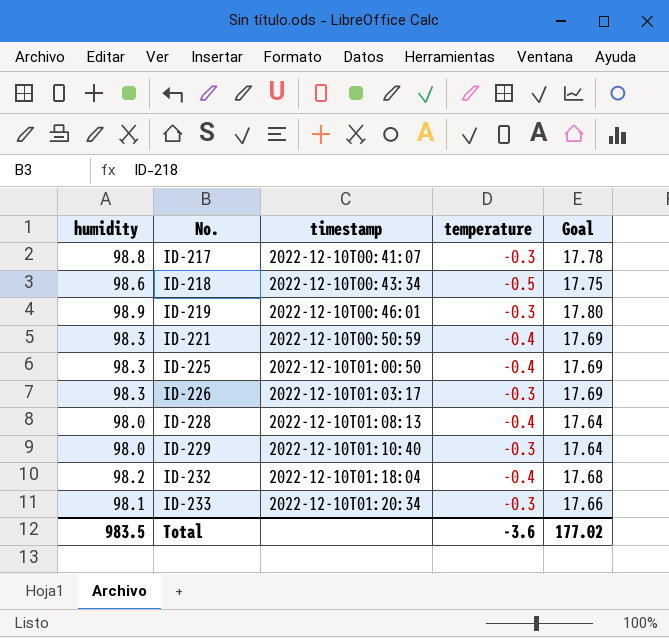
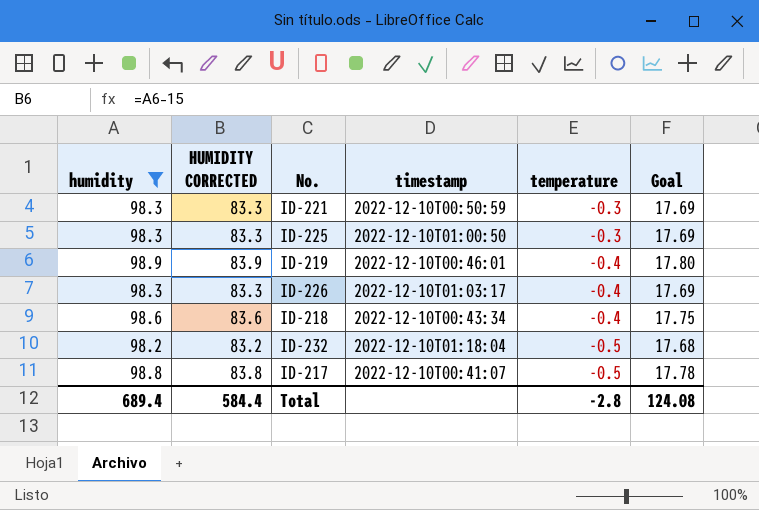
filter: none -> humidity >= 98.2
row order: No. ascending -> temperature descending
column HUMIDITY CORRECTED | formula: none -> [humidity] - 15
ID-221 | temperature: -0.4 -> -0.3
ID-225 | temperature: -0.4 -> -0.3
ID-219 | temperature: -0.3 -> -0.4
ID-226 | temperature: -0.3 -> -0.4
ID-218 | temperature: -0.5 -> -0.4
ID-232 | temperature: -0.4 -> -0.5
ID-217 | temperature: -0.3 -> -0.5
Total | humidity: 983.5 -> 689.4
Total | temperature: -3.6 -> -2.8
Total | Goal: 177.02 -> 124.08

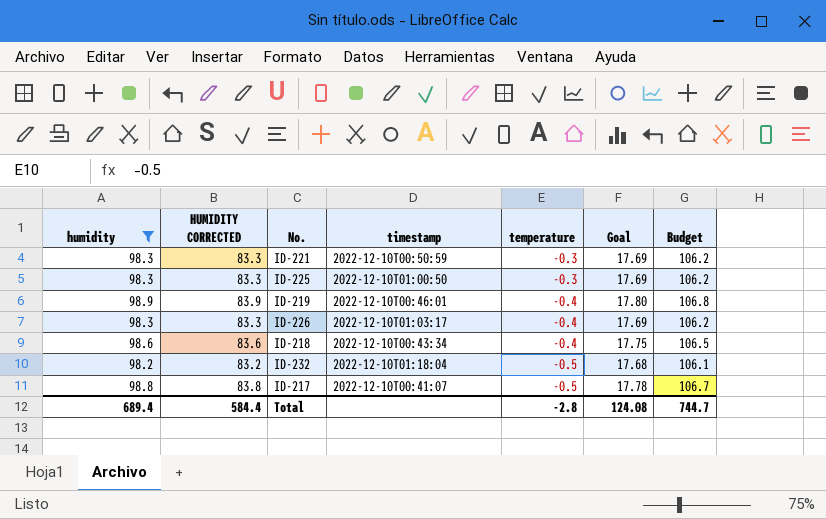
column Budget | formula: none -> [humidity] * 1.08

